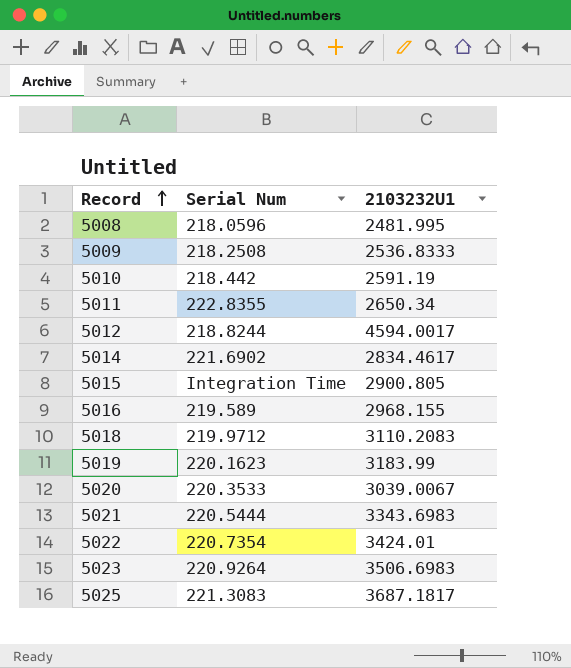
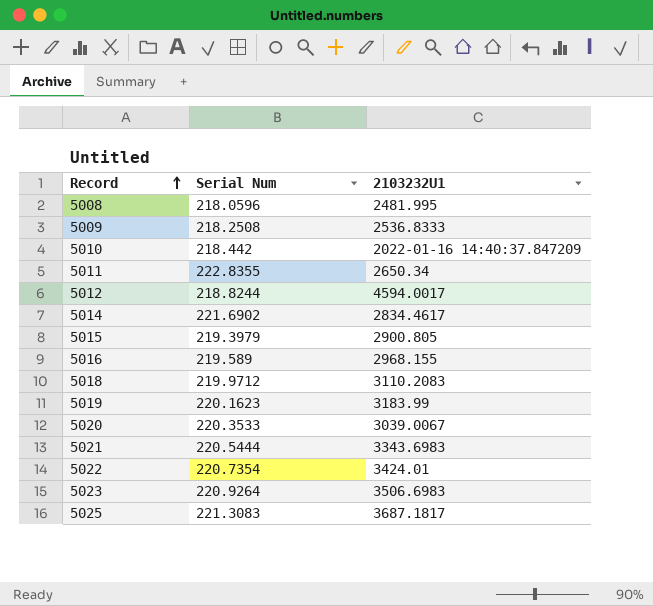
5010 | 2103232U1: 2591.19 -> 2022-01-16 14:40:37.847209
5015 | Serial Num: Integration Time -> 219.3979

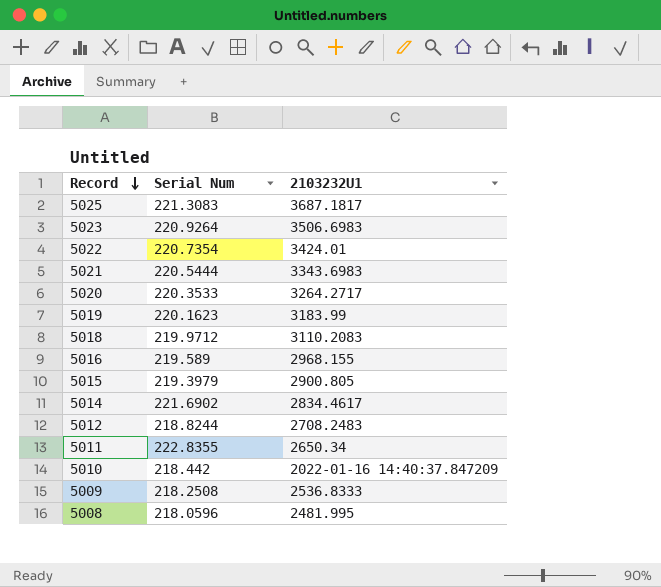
row order: Record ascending -> Record descending
5020 | 2103232U1: 3039.0067 -> 3264.2717
5012 | 2103232U1: 4594.0017 -> 2708.2483

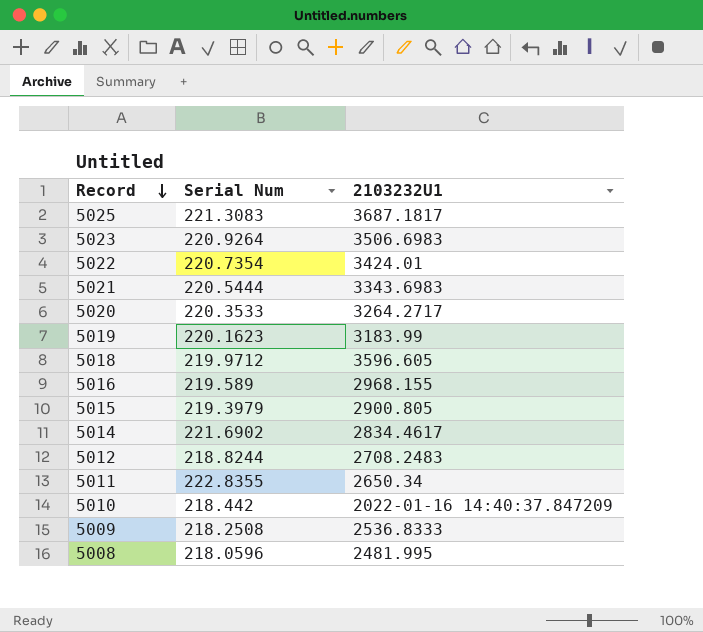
5018 | 2103232U1: 3110.2083 -> 3596.605

